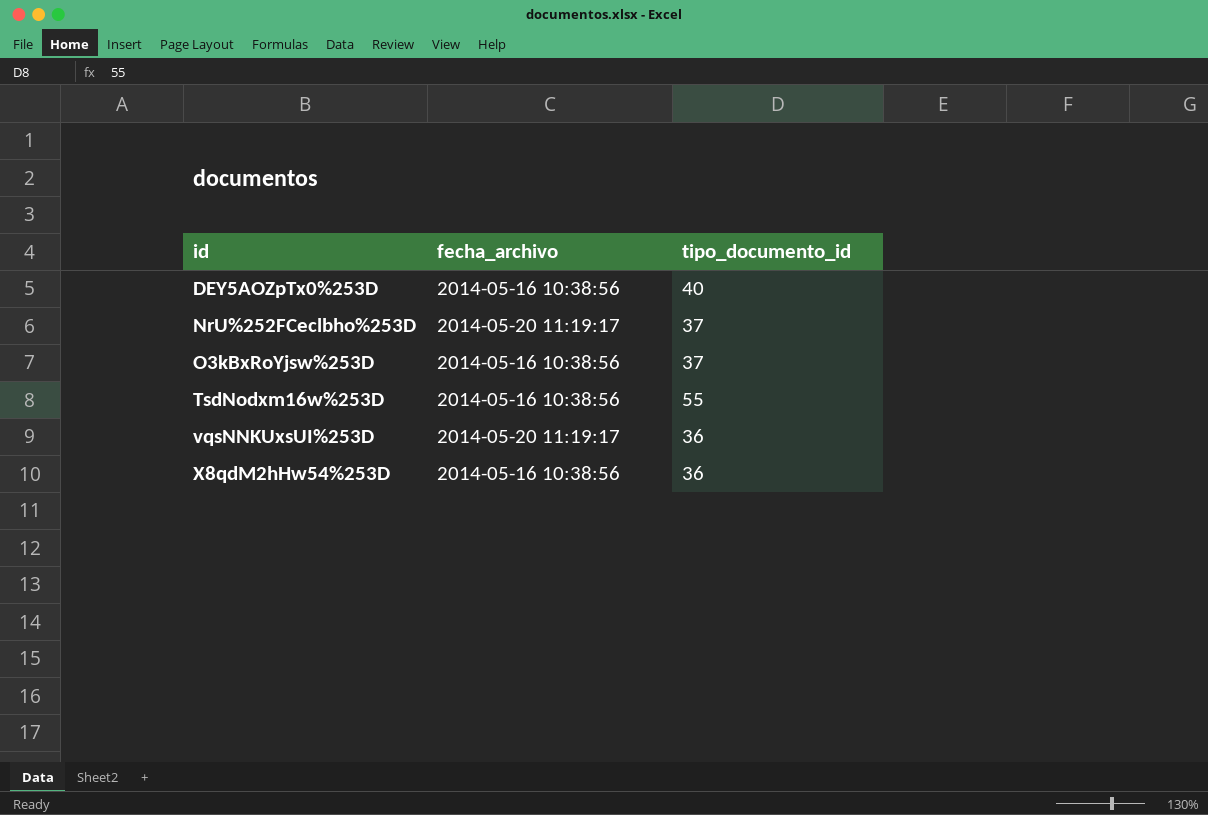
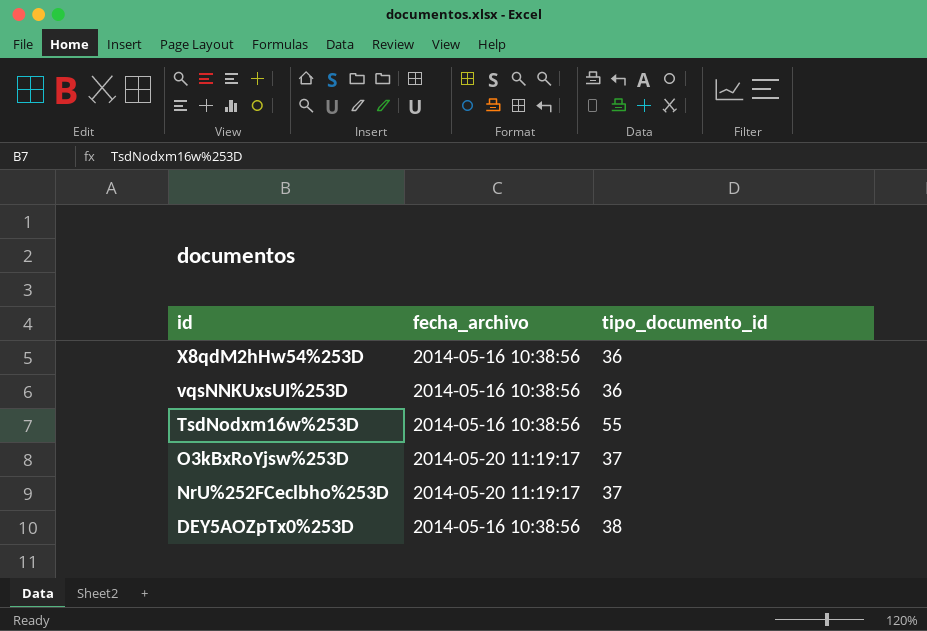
row order: id ascending -> id descending
vqsNNKUxsUI%253D | fecha_archivo: 2014-05-20 11:19:17 -> 2014-05-16 10:38:56
O3kBxRoYjsw%253D | fecha_archivo: 2014-05-16 10:38:56 -> 2014-05-20 11:19:17
DEY5AOZpTx0%253D | tipo_documento_id: 40 -> 38

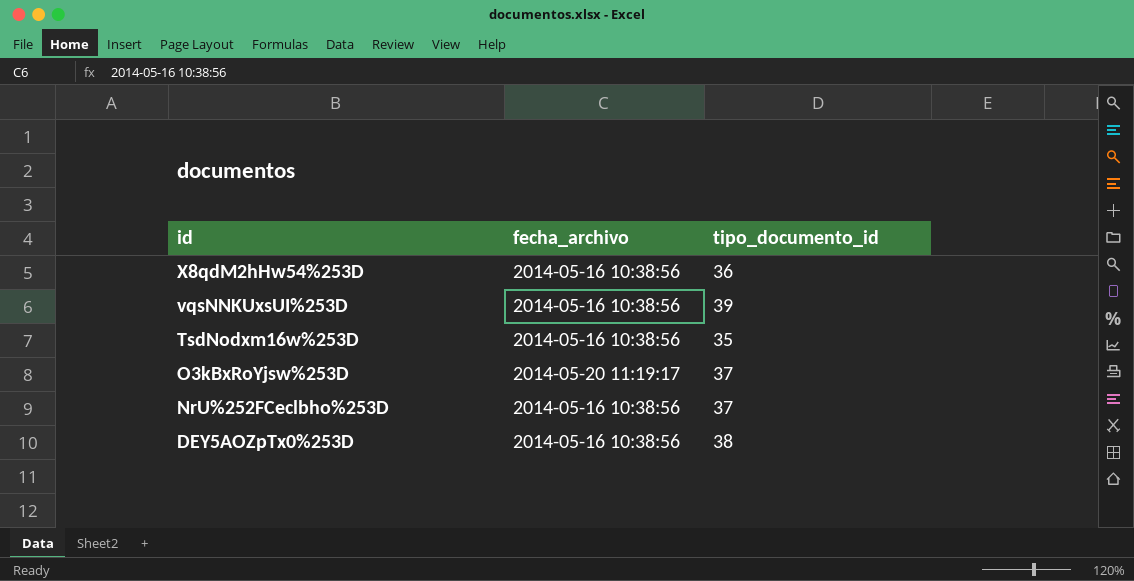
vqsNNKUxsUI%253D | tipo_documento_id: 36 -> 39
TsdNodxm16w%253D | tipo_documento_id: 55 -> 35
NrU%252FCeclbho%253D | fecha_archivo: 2014-05-20 11:19:17 -> 2014-05-16 10:38:56

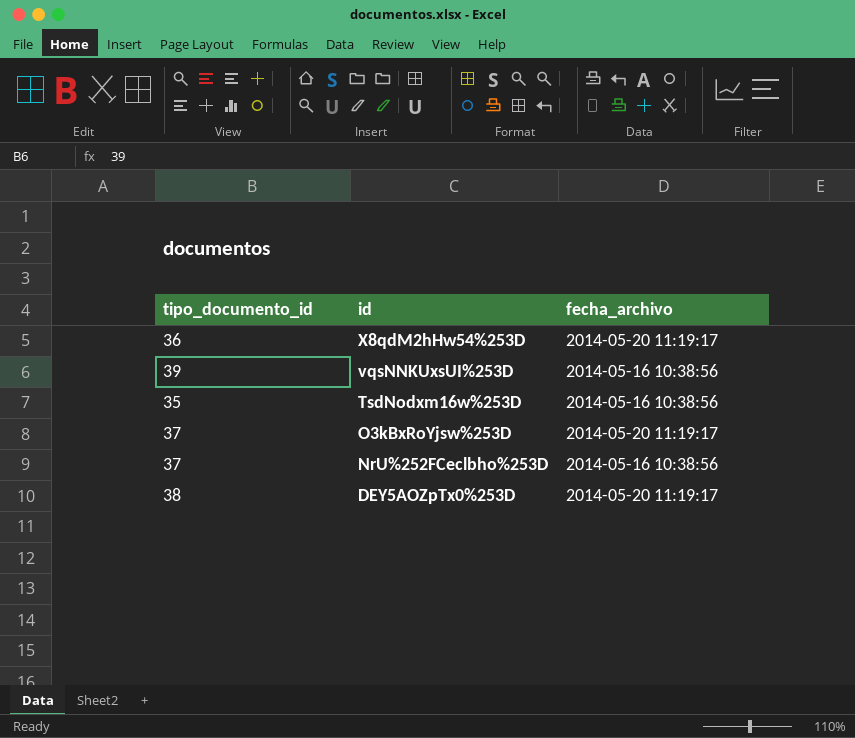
column tipo_documento_id | position: 3 -> 1
X8qdM2hHw54%253D | fecha_archivo: 2014-05-16 10:38:56 -> 2014-05-20 11:19:17
DEY5AOZpTx0%253D | fecha_archivo: 2014-05-16 10:38:56 -> 2014-05-20 11:19:17

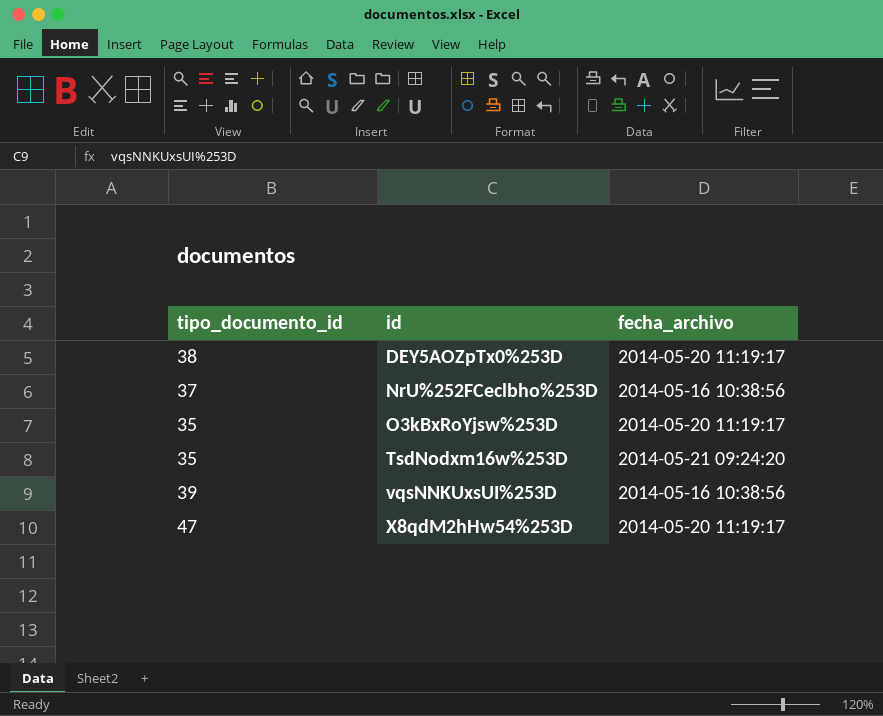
row order: id descending -> id ascending
O3kBxRoYjsw%253D | tipo_documento_id: 37 -> 35
TsdNodxm16w%253D | fecha_archivo: 2014-05-16 10:38:56 -> 2014-05-21 09:24:20
X8qdM2hHw54%253D | tipo_documento_id: 36 -> 47

